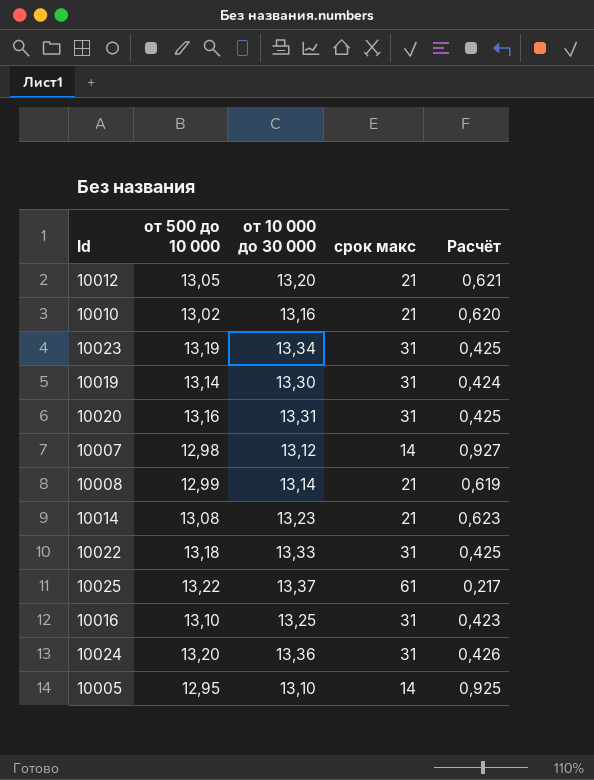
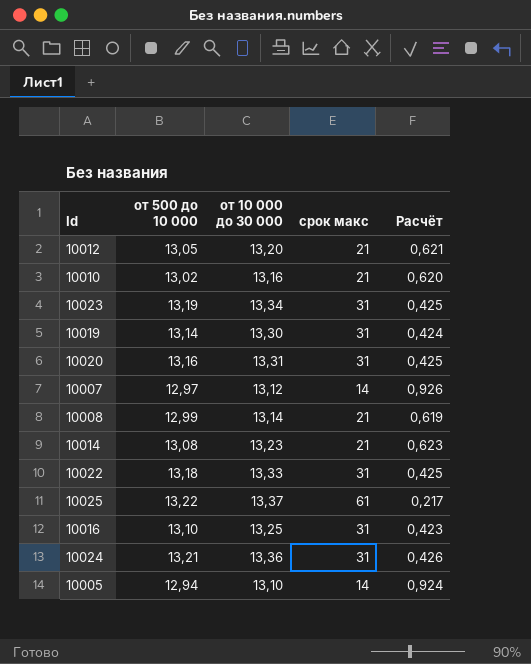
10007 | от 500 до 10 000: 12,98 -> 12,97
10007 | Расчёт: 0,927 -> 0,926
10024 | от 500 до 10 000: 13,20 -> 13,21
10005 | от 500 до 10 000: 12,95 -> 12,94
10005 | Расчёт: 0,925 -> 0,924

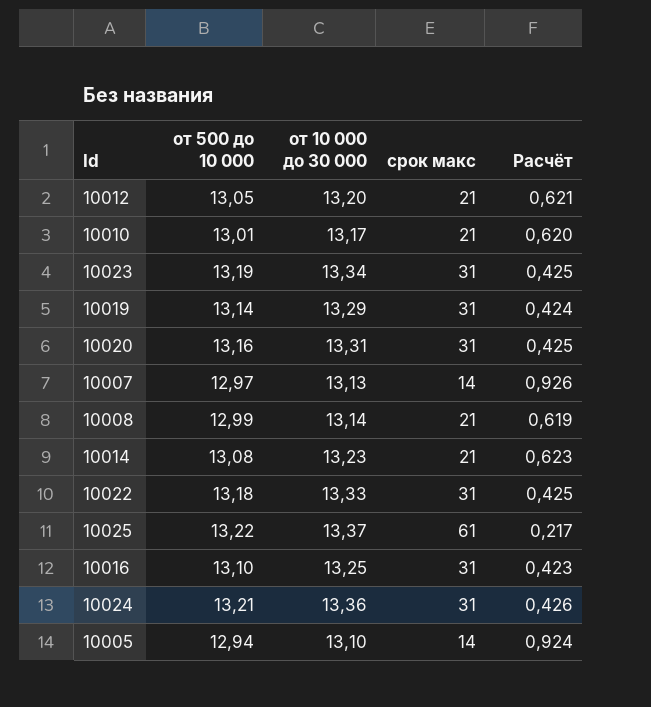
10010 | от 500 до 10 000: 13,02 -> 13,01
10010 | от 10 000 до 30 000: 13,16 -> 13,17
10019 | от 10 000 до 30 000: 13,30 -> 13,29
10007 | от 10 000 до 30 000: 13,12 -> 13,13

